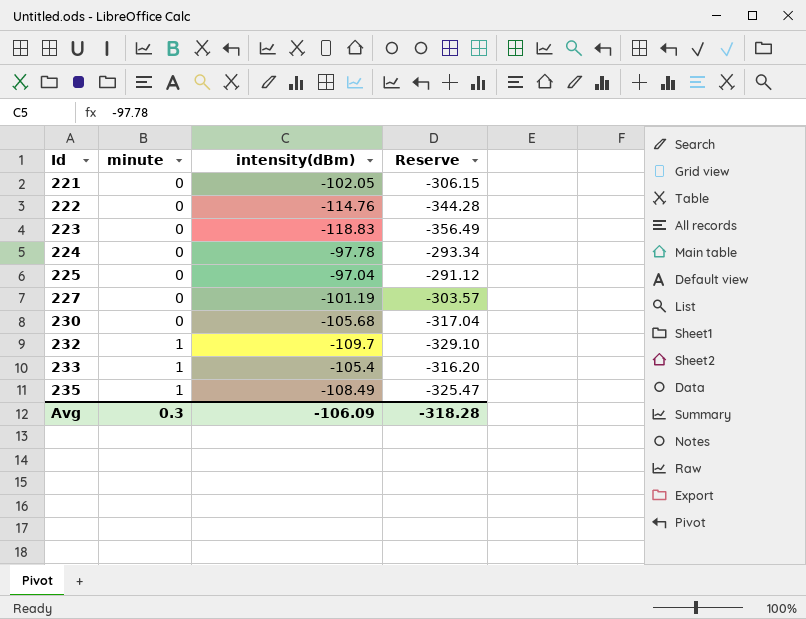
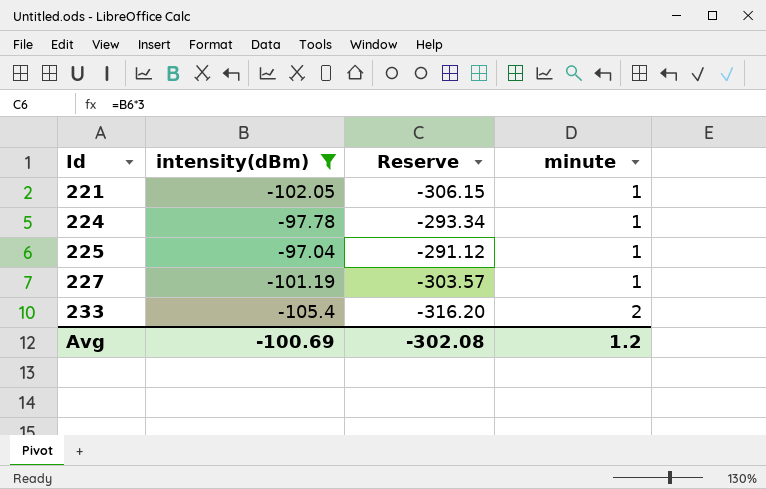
filter: none -> intensity(dBm) >= -105.4
column minute | position: 2 -> 4
221 | minute: 0 -> 1
224 | minute: 0 -> 1
225 | minute: 0 -> 1
227 | minute: 0 -> 1
233 | minute: 1 -> 2
Avg | intensity(dBm): -106.09 -> -100.69
Avg | Reserve: -318.28 -> -302.08
Avg | minute: 0.3 -> 1.2

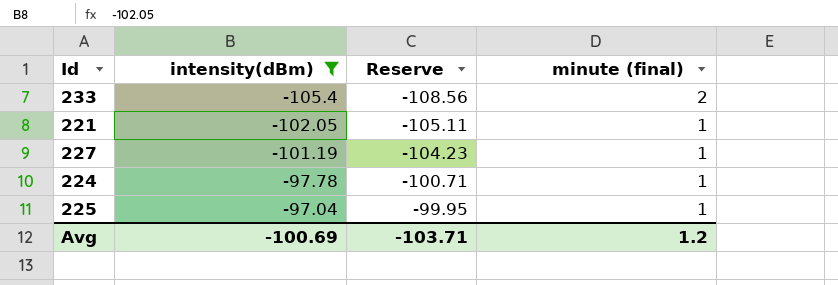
row order: Id ascending -> intensity(dBm) ascending
column Reserve | formula: [intensity(dBm)] * 3 -> [intensity(dBm)] * 1.03
column name: minute -> minute (final)
Avg | Reserve: -302.08 -> -103.71

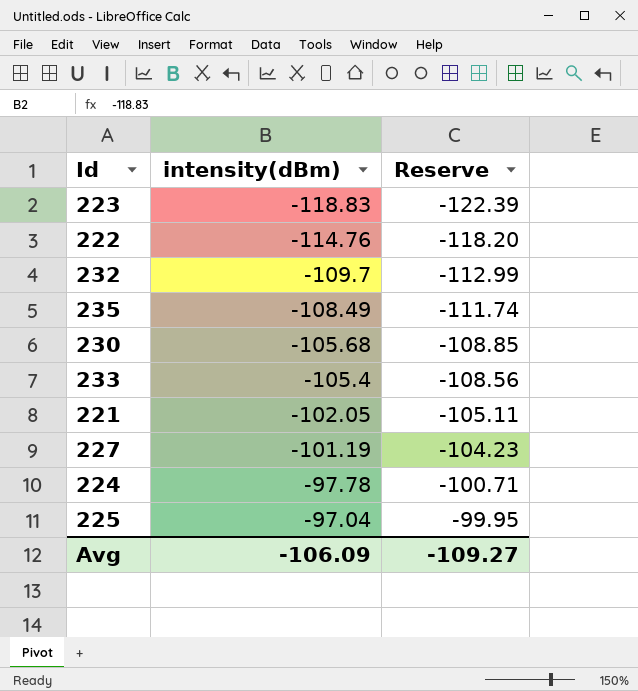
filter: intensity(dBm) >= -105.4 -> none
column minute (final) | position: 4 -> none
Avg | intensity(dBm): -100.69 -> -106.09
Avg | Reserve: -103.71 -> -109.27

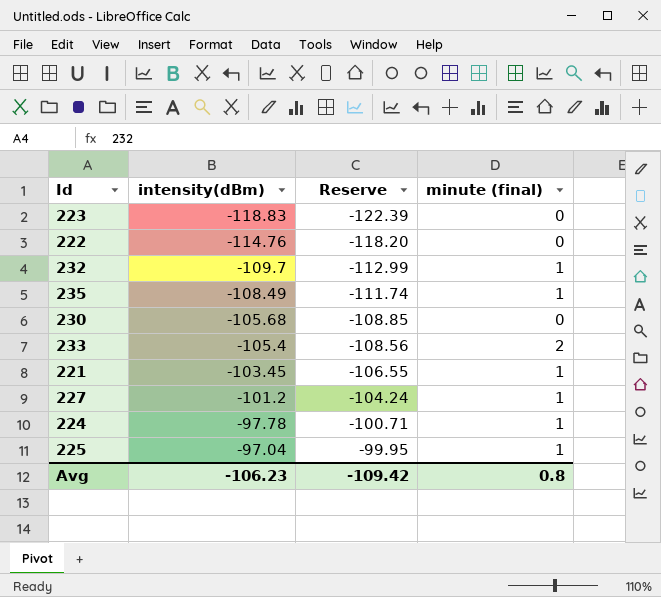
column minute (final) | position: none -> 4
221 | intensity(dBm): -102.05 -> -103.45
221 | Reserve: -105.11 -> -106.55
227 | intensity(dBm): -101.19 -> -101.2
227 | Reserve: -104.23 -> -104.24
Avg | intensity(dBm): -106.09 -> -106.23
Avg | Reserve: -109.27 -> -109.42

